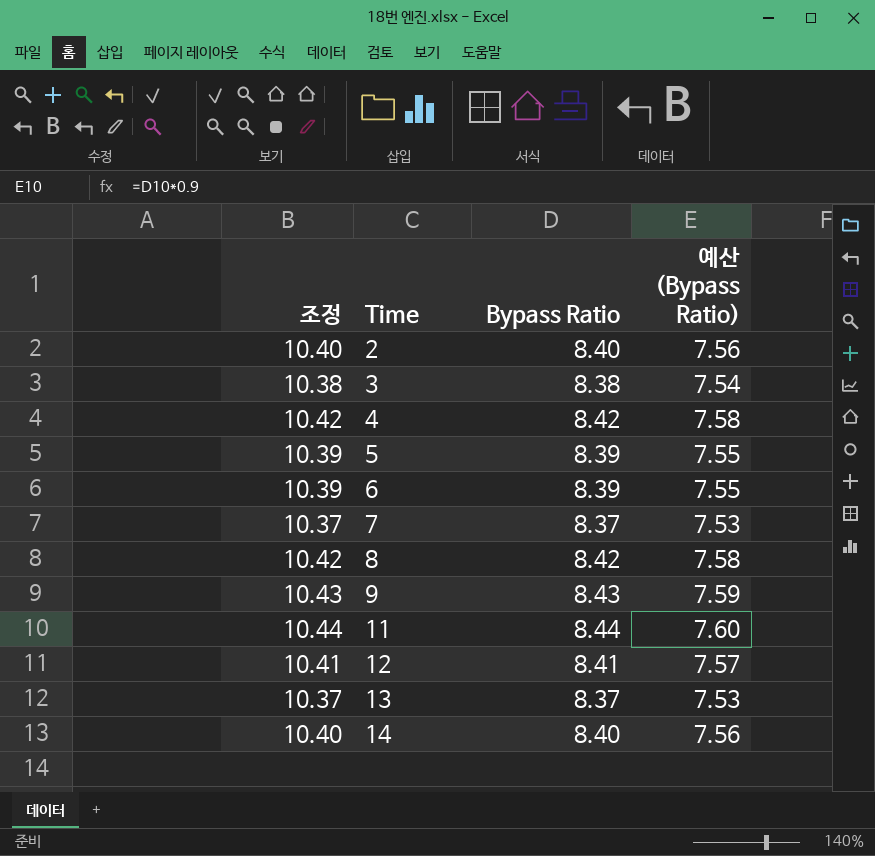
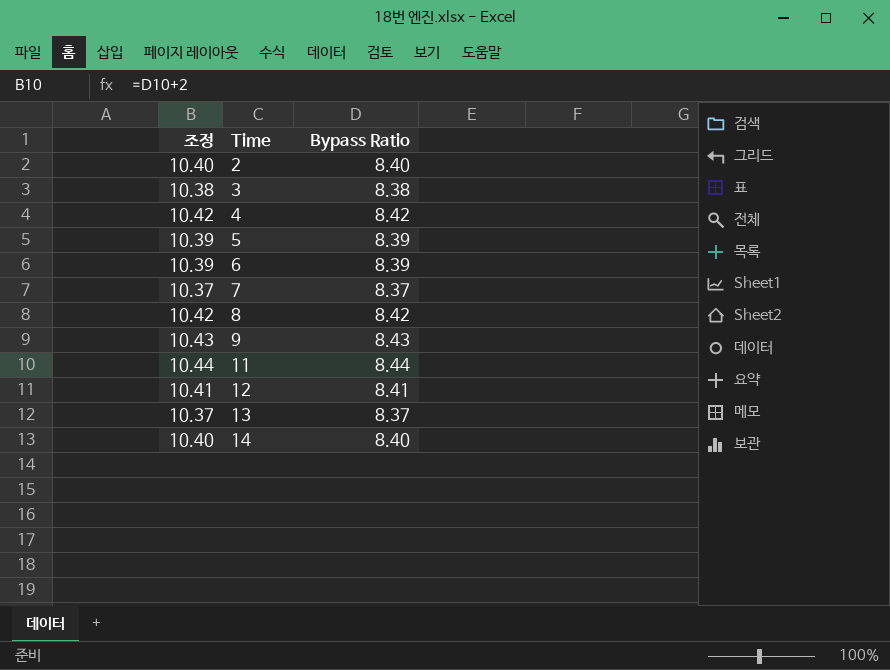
column 예산 (Bypass Ratio) | formula: [Bypass Ratio] * 0.9 -> none

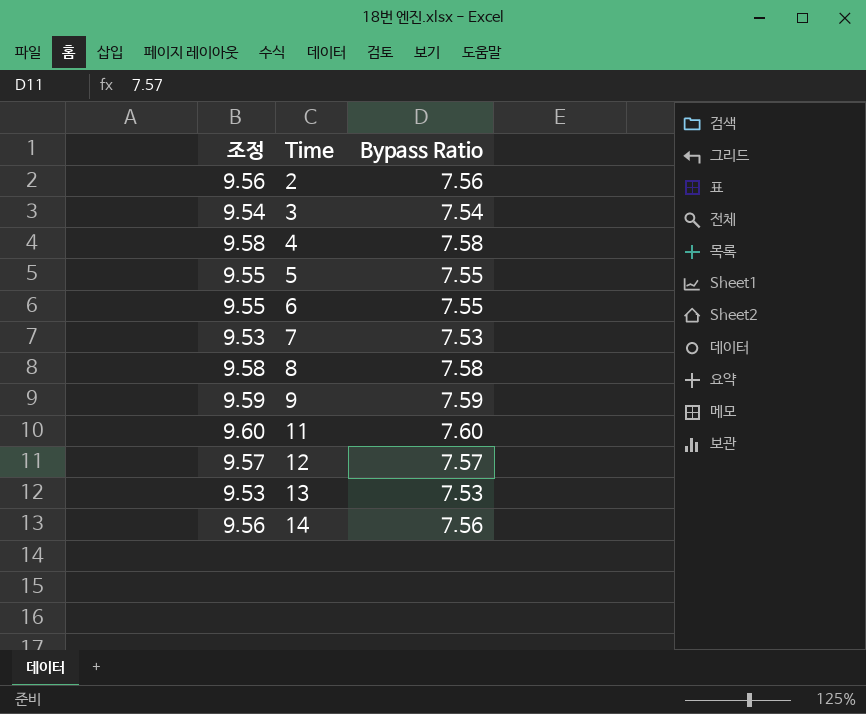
2 | 조정: 10.40 -> 9.56
2 | Bypass Ratio: 8.40 -> 7.56
3 | 조정: 10.38 -> 9.54
3 | Bypass Ratio: 8.38 -> 7.54
4 | 조정: 10.42 -> 9.58
4 | Bypass Ratio: 8.42 -> 7.58
5 | 조정: 10.39 -> 9.55
5 | Bypass Ratio: 8.39 -> 7.55
6 | 조정: 10.39 -> 9.55
6 | Bypass Ratio: 8.39 -> 7.55
7 | 조정: 10.37 -> 9.53
7 | Bypass Ratio: 8.37 -> 7.53
8 | 조정: 10.42 -> 9.58
8 | Bypass Ratio: 8.42 -> 7.58
9 | 조정: 10.43 -> 9.59
9 | Bypass Ratio: 8.43 -> 7.59
11 | 조정: 10.44 -> 9.60
11 | Bypass Ratio: 8.44 -> 7.60
12 | 조정: 10.41 -> 9.57
12 | Bypass Ratio: 8.41 -> 7.57
13 | 조정: 10.37 -> 9.53
13 | Bypass Ratio: 8.37 -> 7.53
14 | 조정: 10.40 -> 9.56
14 | Bypass Ratio: 8.40 -> 7.56

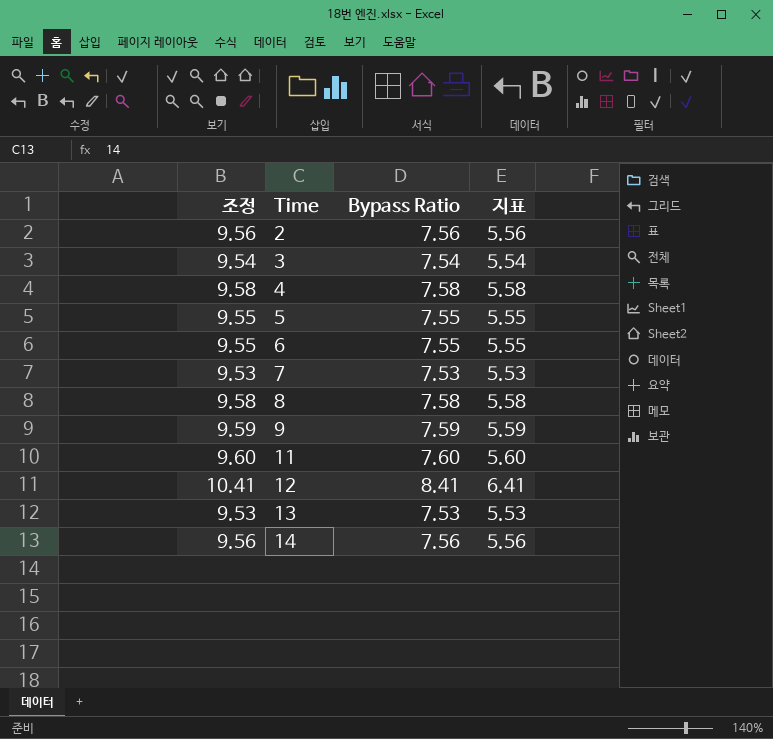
column 지표 | formula: none -> [Bypass Ratio] - 2
12 | 조정: 9.57 -> 10.41
12 | Bypass Ratio: 7.57 -> 8.41

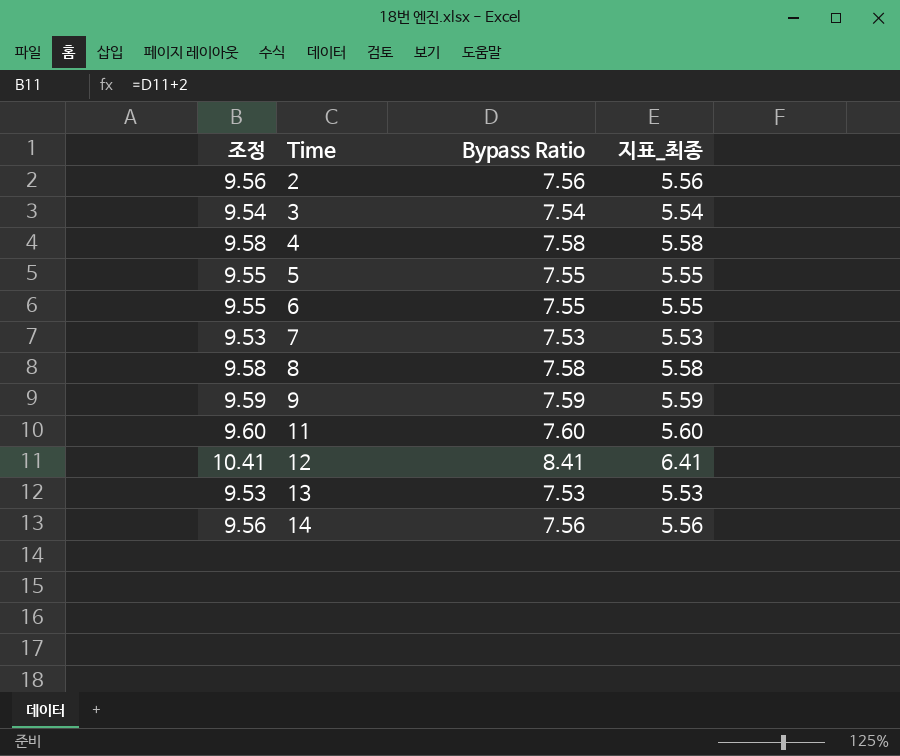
column name: 지표 -> 지표_최종

